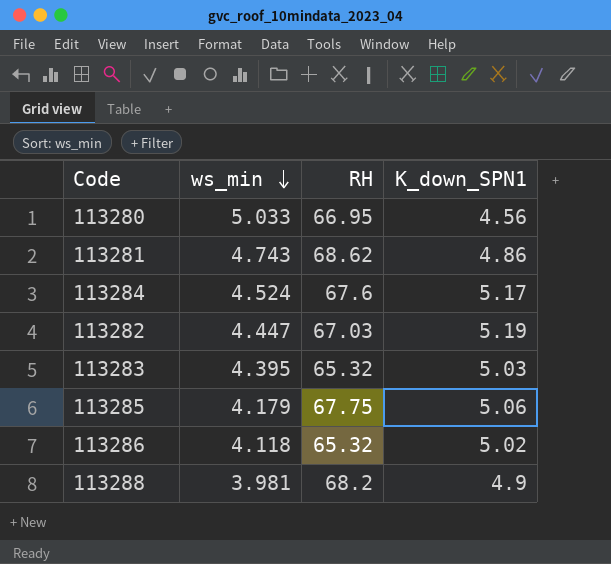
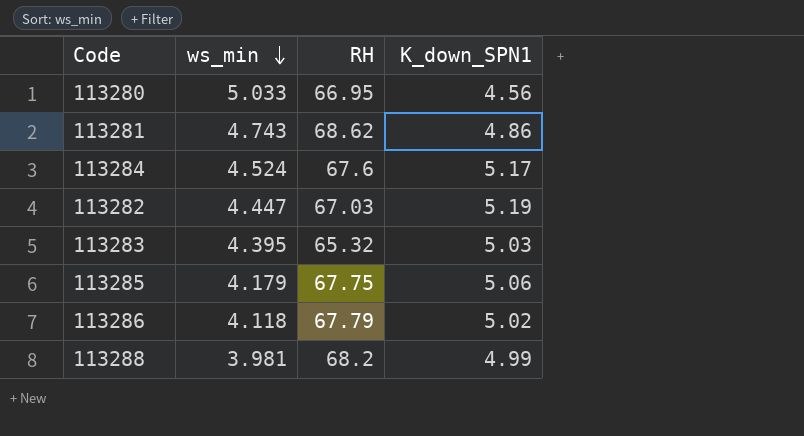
113286 | RH: 65.32 -> 67.79
113288 | K_down_SPN1: 4.9 -> 4.99

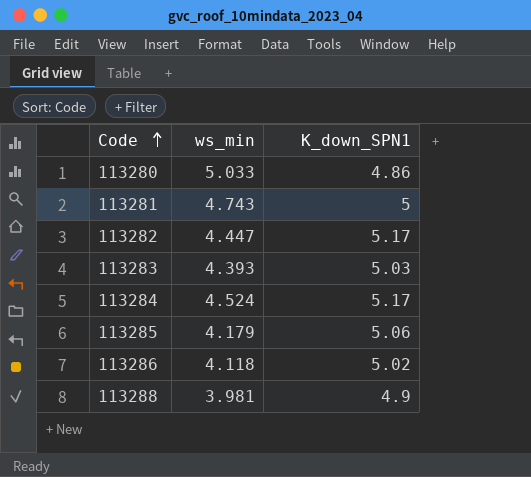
row order: ws_min descending -> Code ascending
column RH | position: 3 -> none
113280 | K_down_SPN1: 4.56 -> 4.86
113281 | K_down_SPN1: 4.86 -> 5
113282 | K_down_SPN1: 5.19 -> 5.17
113283 | ws_min: 4.395 -> 4.393
113288 | K_down_SPN1: 4.99 -> 4.9

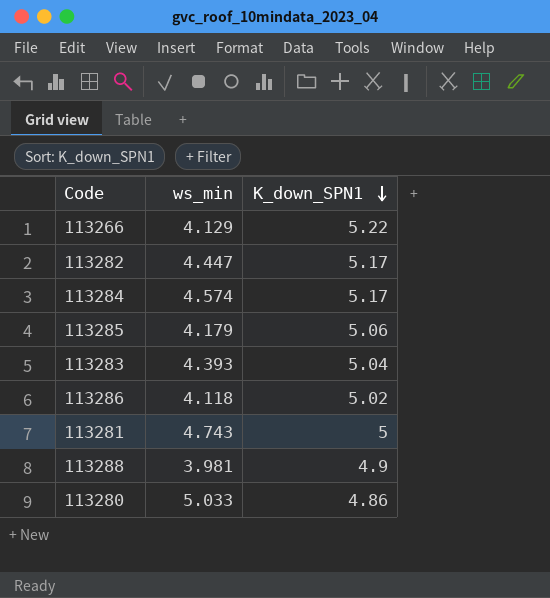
row order: Code ascending -> K_down_SPN1 descending
row 113266: none -> 4.129 | 5.22
113284 | ws_min: 4.524 -> 4.574
113283 | K_down_SPN1: 5.03 -> 5.04

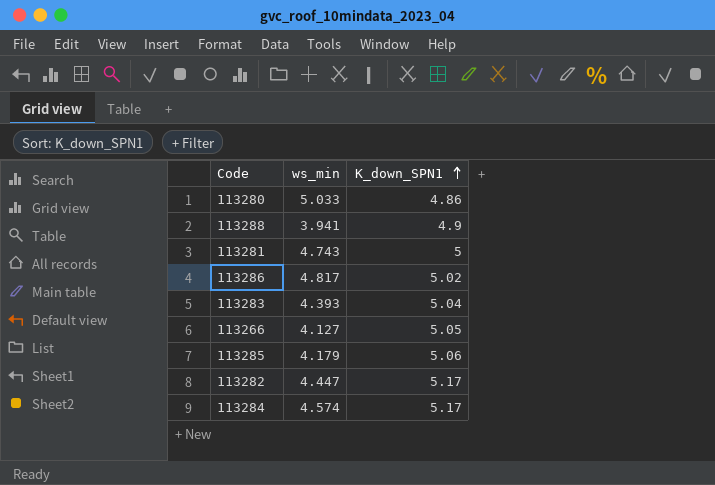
row order: K_down_SPN1 descending -> K_down_SPN1 ascending
113288 | ws_min: 3.981 -> 3.941
113286 | ws_min: 4.118 -> 4.817
113266 | ws_min: 4.129 -> 4.127
113266 | K_down_SPN1: 5.22 -> 5.05

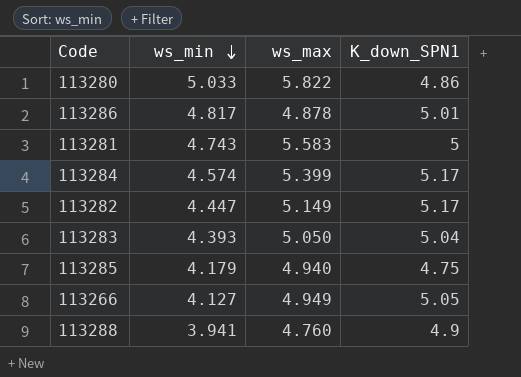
row order: K_down_SPN1 ascending -> ws_min descending
column ws_max | position: none -> 3
113286 | K_down_SPN1: 5.02 -> 5.01
113285 | K_down_SPN1: 5.06 -> 4.75

